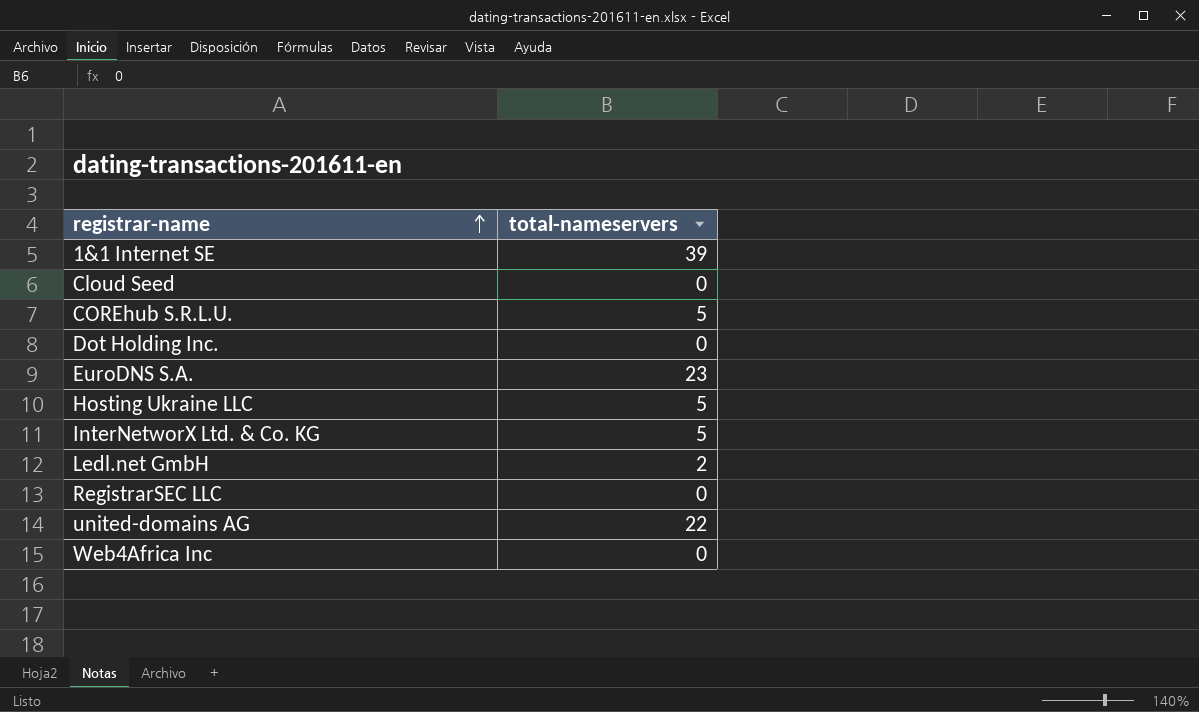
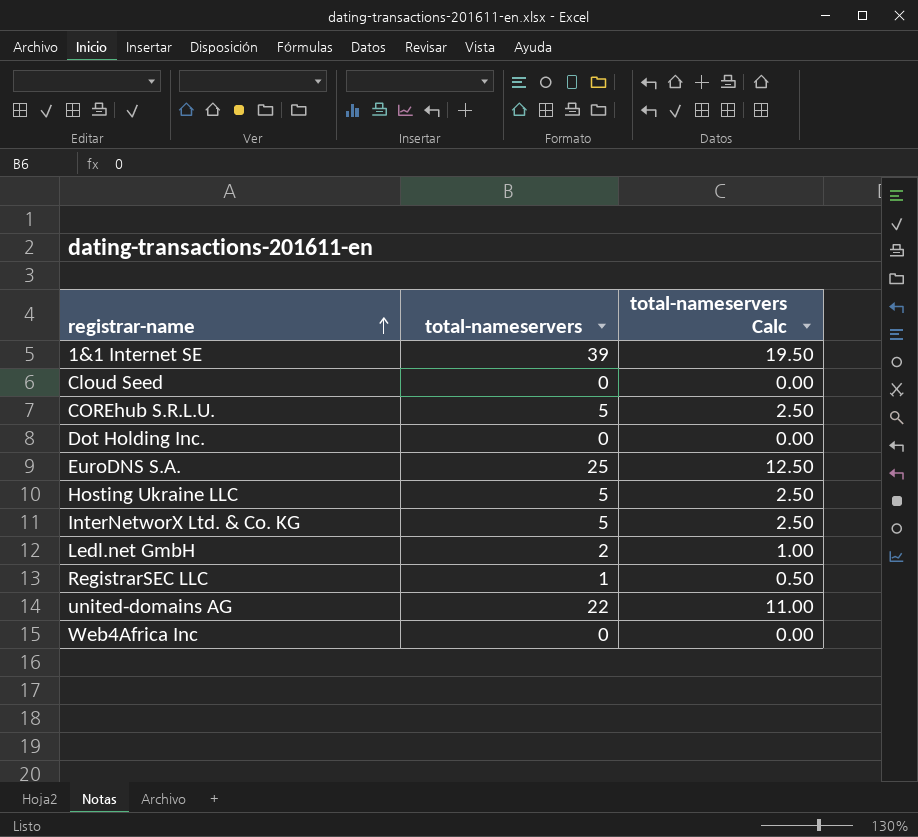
column total-nameservers Calc | formula: none -> [total-nameservers] * 0.5
EuroDNS S.A. | total-nameservers: 23 -> 25
RegistrarSEC LLC | total-nameservers: 0 -> 1

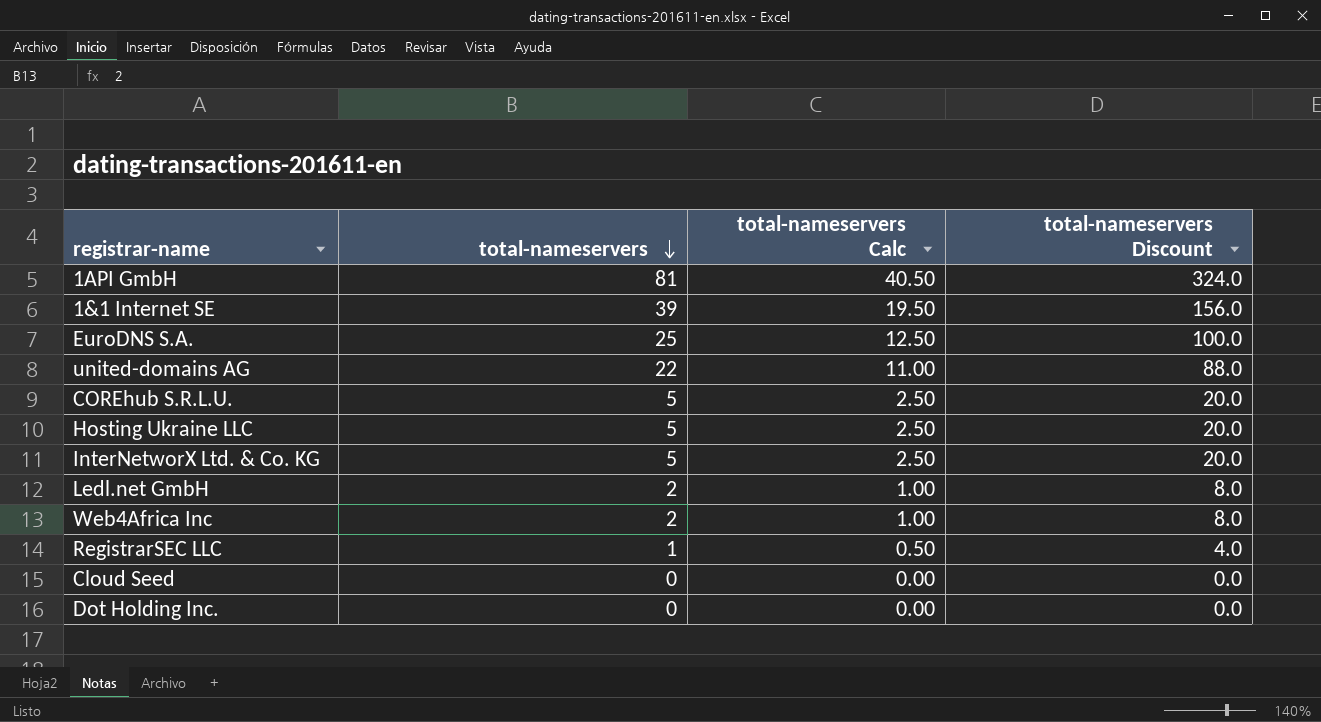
row order: registrar-name ascending -> total-nameservers descending
column total-nameservers Discount | formula: none -> [total-nameservers] * 4
row 1API GmbH: none -> 81 | 40.50 | 324.0
Web4Africa Inc | total-nameservers: 0 -> 2
Web4Africa Inc | total-nameservers Calc: 0.00 -> 1.00

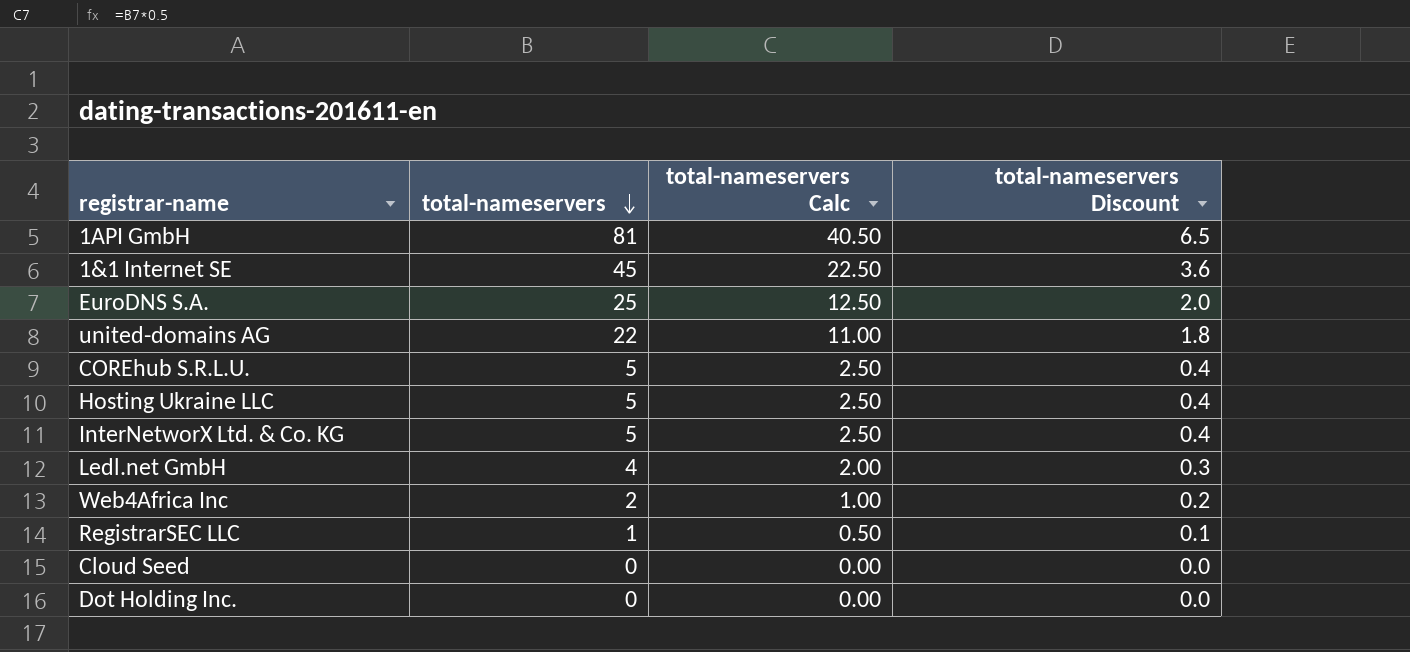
column total-nameservers Discount | formula: [total-nameservers] * 4 -> [total-nameservers] * 0.08
1&1 Internet SE | total-nameservers: 39 -> 45
1&1 Internet SE | total-nameservers Calc: 19.50 -> 22.50
Ledl.net GmbH | total-nameservers: 2 -> 4
Ledl.net GmbH | total-nameservers Calc: 1.00 -> 2.00

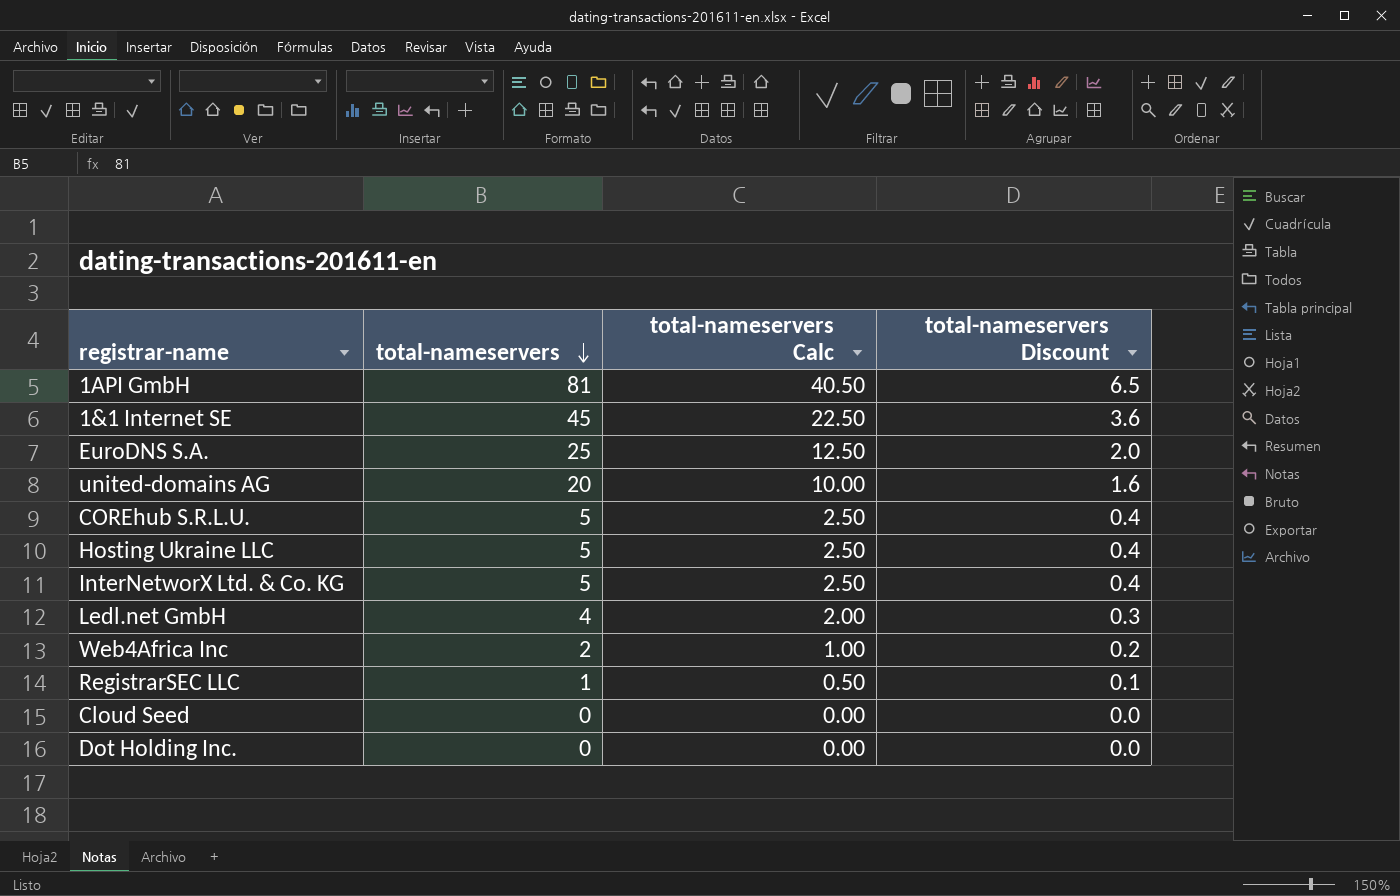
united-domains AG | total-nameservers: 22 -> 20
united-domains AG | total-nameservers Calc: 11.00 -> 10.00
united-domains AG | total-nameservers Discount: 1.8 -> 1.6

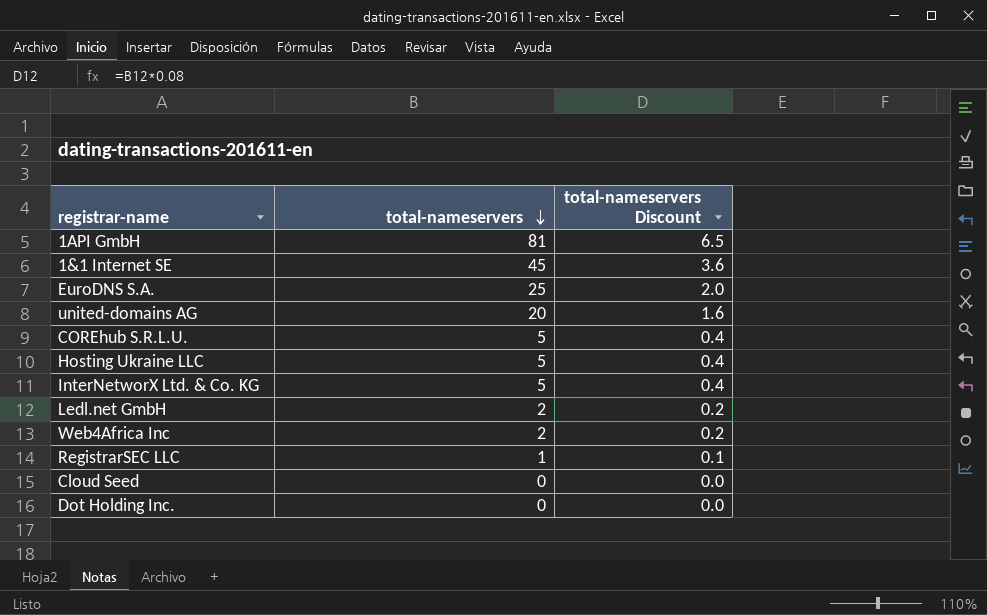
column total-nameservers Calc | formula: [total-nameservers] * 0.5 -> none
Ledl.net GmbH | total-nameservers: 4 -> 2
Ledl.net GmbH | total-nameservers Discount: 0.3 -> 0.2

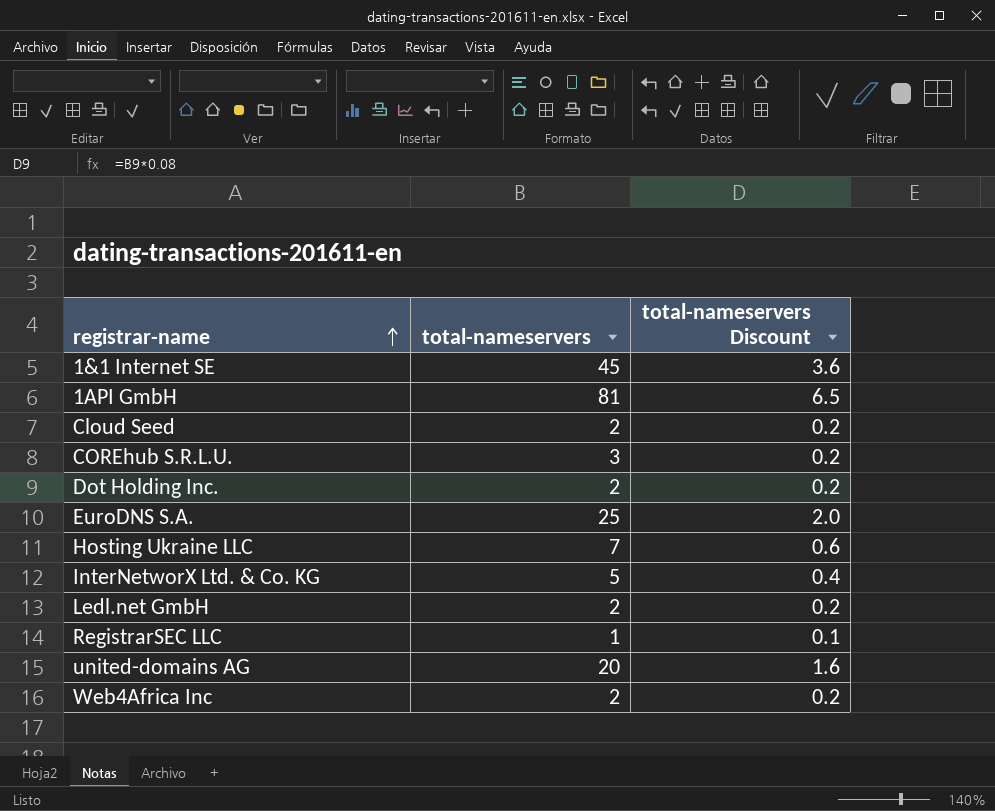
row order: total-nameservers descending -> registrar-name ascending
Cloud Seed | total-nameservers: 0 -> 2
Cloud Seed | total-nameservers Discount: 0.0 -> 0.2
COREhub S.R.L.U. | total-nameservers: 5 -> 3
COREhub S.R.L.U. | total-nameservers Discount: 0.4 -> 0.2
Dot Holding Inc. | total-nameservers: 0 -> 2
Dot Holding Inc. | total-nameservers Discount: 0.0 -> 0.2
Hosting Ukraine LLC | total-nameservers: 5 -> 7
Hosting Ukraine LLC | total-nameservers Discount: 0.4 -> 0.6

